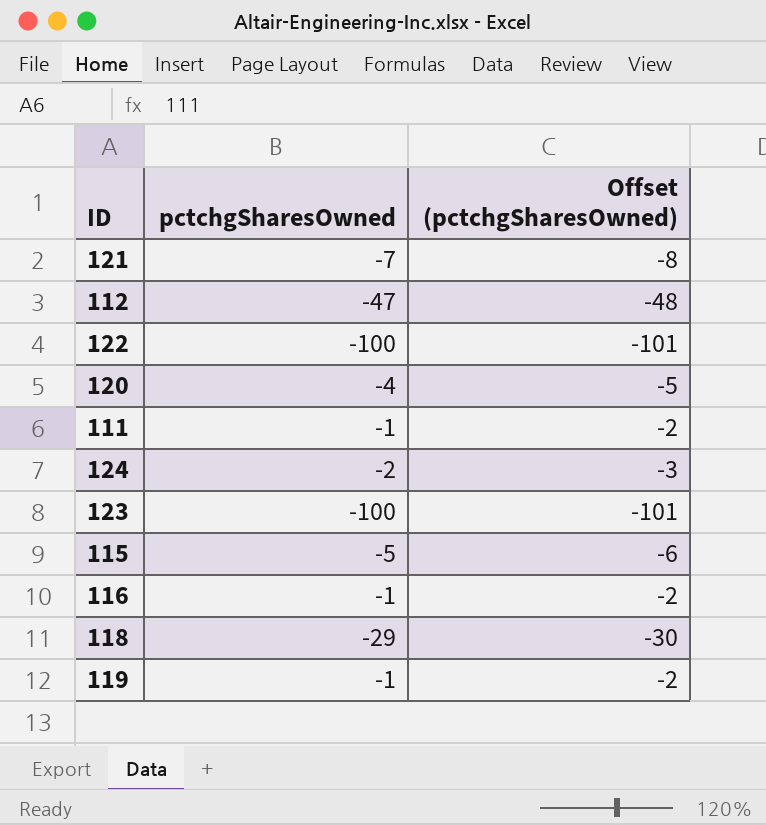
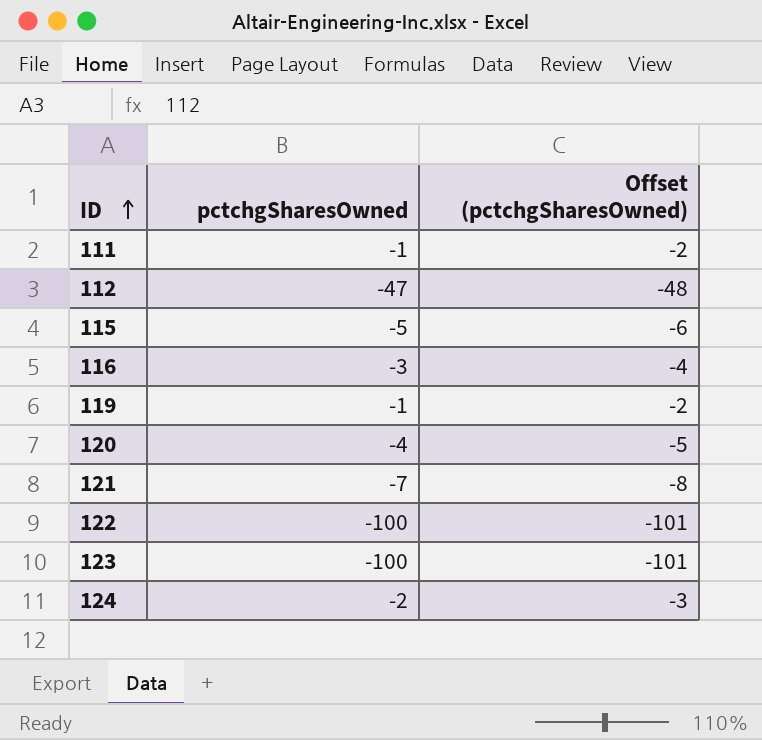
row order: none -> ID ascending
row 118: -29 | -30 -> none
116 | pctchgSharesOwned: -1 -> -3
116 | Offset (pctchgSharesOwned): -2 -> -4

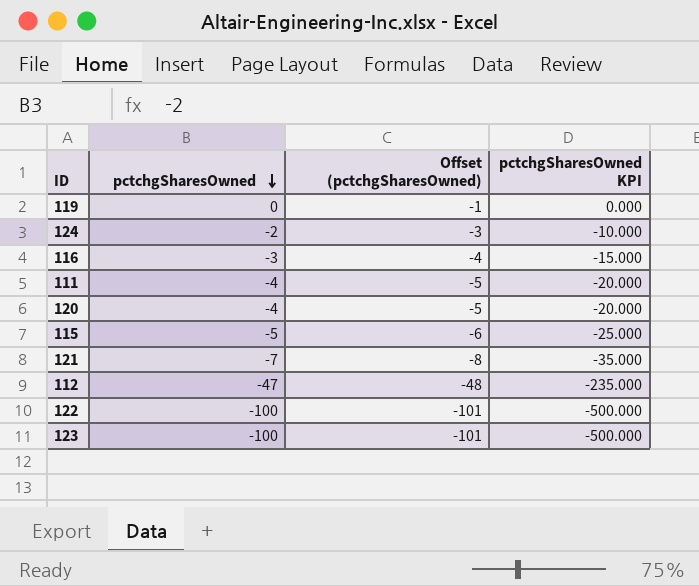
row order: ID ascending -> pctchgSharesOwned descending
column pctchgSharesOwned KPI | formula: none -> [pctchgSharesOwned] * 5
119 | pctchgSharesOwned: -1 -> 0
119 | Offset (pctchgSharesOwned): -2 -> -1
111 | pctchgSharesOwned: -1 -> -4
111 | Offset (pctchgSharesOwned): -2 -> -5

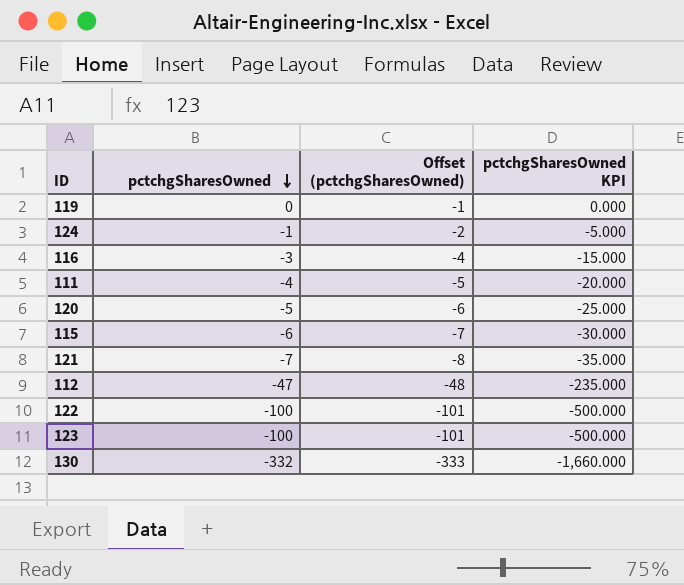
124 | pctchgSharesOwned: -2 -> -1
124 | Offset (pctchgSharesOwned): -3 -> -2
124 | pctchgSharesOwned KPI: -10.000 -> -5.000
120 | pctchgSharesOwned: -4 -> -5
120 | Offset (pctchgSharesOwned): -5 -> -6
120 | pctchgSharesOwned KPI: -20.000 -> -25.000
115 | pctchgSharesOwned: -5 -> -6
115 | Offset (pctchgSharesOwned): -6 -> -7
115 | pctchgSharesOwned KPI: -25.000 -> -30.000
row 130: none -> -332 | -333 | -1,660.000

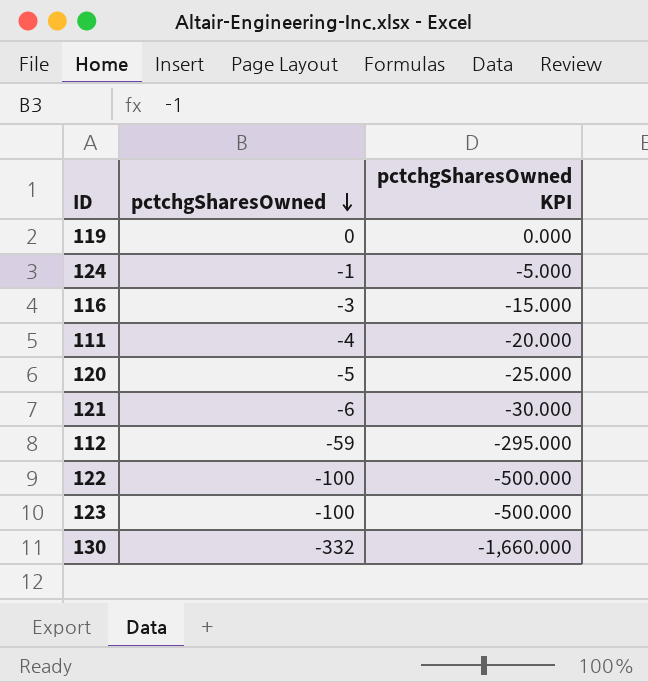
column Offset (pctchgSharesOwned) | formula: [pctchgSharesOwned] - 1 -> none
row 115: -6 | -7 | -30.000 -> none
121 | pctchgSharesOwned: -7 -> -6
121 | pctchgSharesOwned KPI: -35.000 -> -30.000
112 | pctchgSharesOwned: -47 -> -59
112 | pctchgSharesOwned KPI: -235.000 -> -295.000

